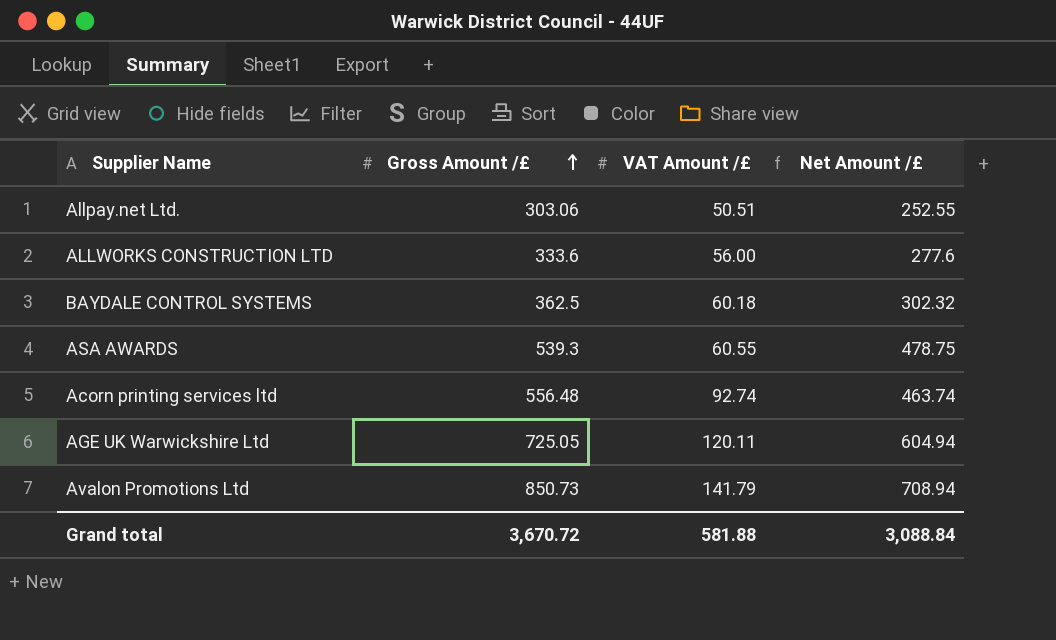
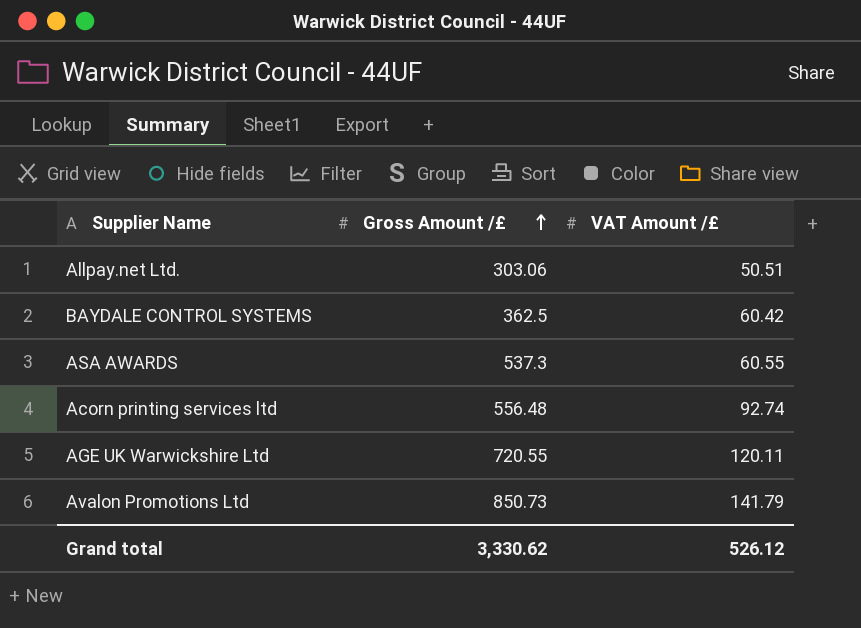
column Net Amount /£ | formula: [Gross Amount /£] - [VAT Amount /£] -> none
row ALLWORKS CONSTRUCTION LTD: 333.6 | 56.00 | 277.6 -> none
BAYDALE CONTROL SYSTEMS | VAT Amount /£: 60.18 -> 60.42
ASA AWARDS | Gross Amount /£: 539.3 -> 537.3
AGE UK Warwickshire Ltd | Gross Amount /£: 725.05 -> 720.55
Grand total | Gross Amount /£: 3,670.72 -> 3,330.62
Grand total | VAT Amount /£: 581.88 -> 526.12

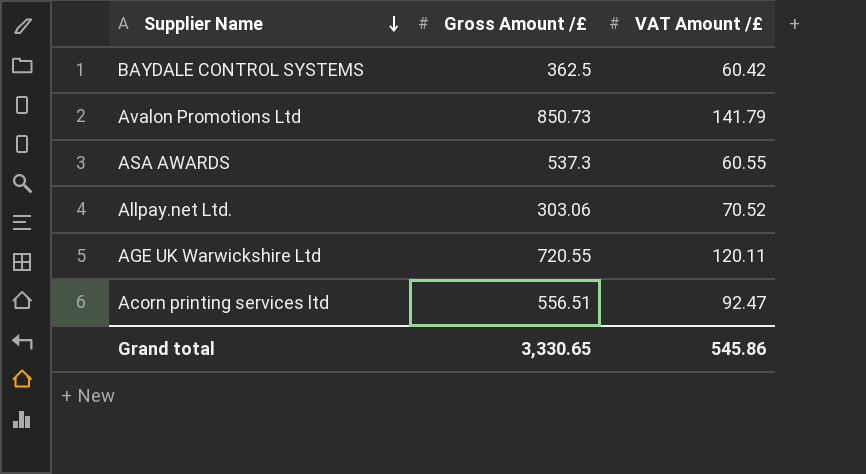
row order: Gross Amount /£ ascending -> Supplier Name descending
Allpay.net Ltd. | VAT Amount /£: 50.51 -> 70.52
Acorn printing services ltd | Gross Amount /£: 556.48 -> 556.51
Acorn printing services ltd | VAT Amount /£: 92.74 -> 92.47
Grand total | Gross Amount /£: 3,330.62 -> 3,330.65
Grand total | VAT Amount /£: 526.12 -> 545.86

